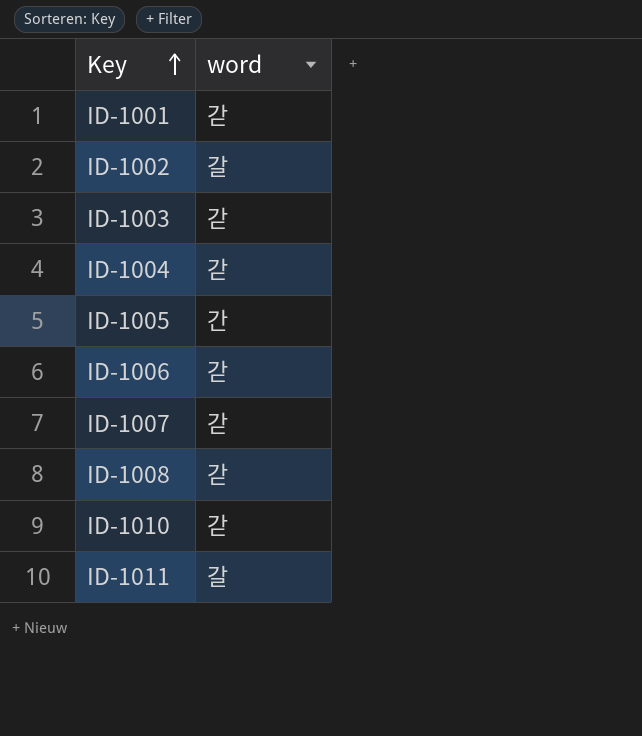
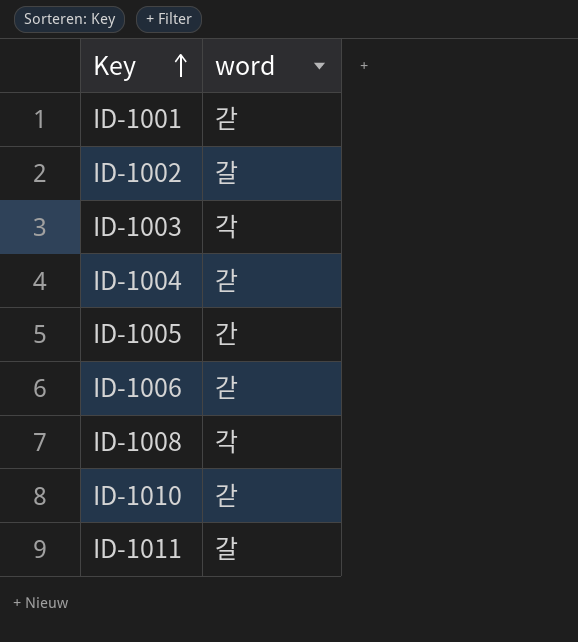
row ID-1007: 갇 -> none
ID-1003 | word: 갇 -> 각
ID-1008 | word: 갇 -> 각

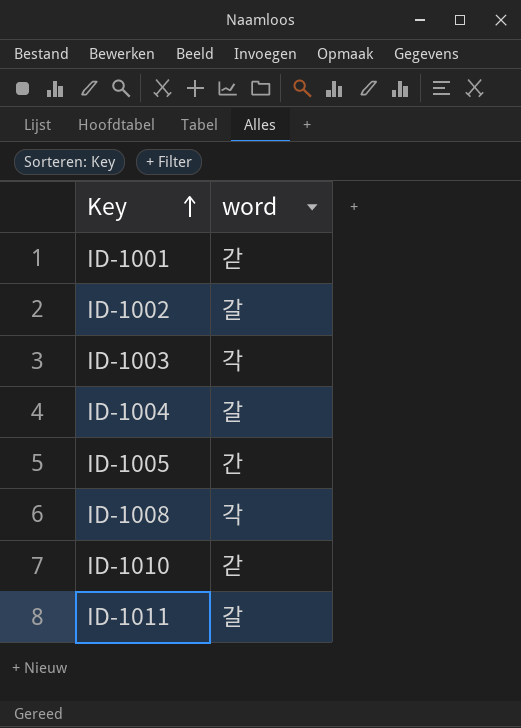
row ID-1006: 갇 -> none
ID-1004 | word: 갇 -> 갈

